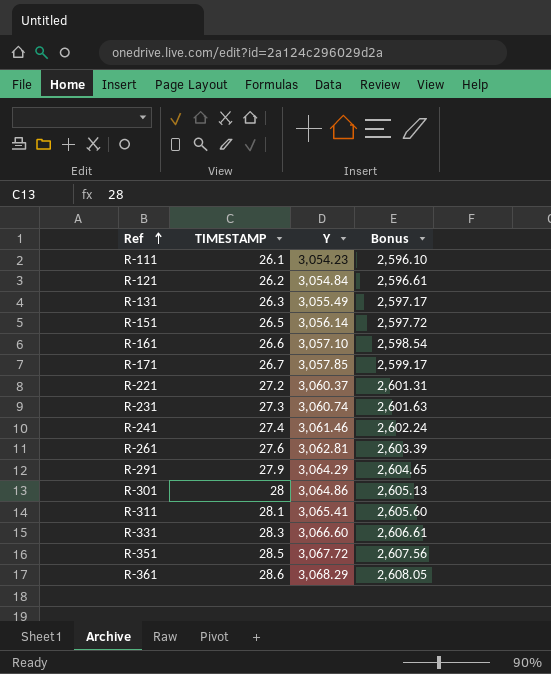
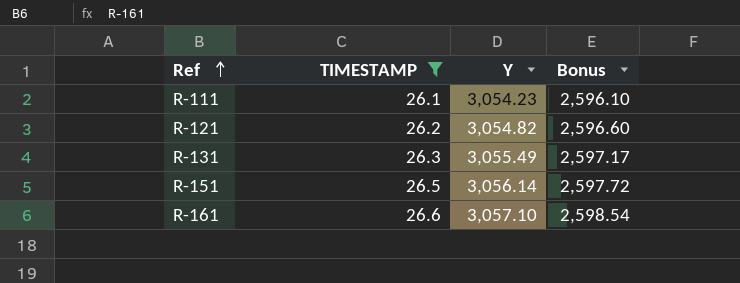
filter: none -> TIMESTAMP <= 26.6
R-121 | Y: 3,054.84 -> 3,054.82
R-121 | Bonus: 2,596.61 -> 2,596.60

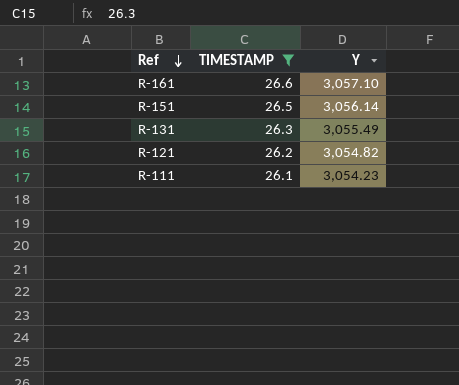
row order: Ref ascending -> Ref descending
column Bonus | formula: [Y] * 0.85 -> none

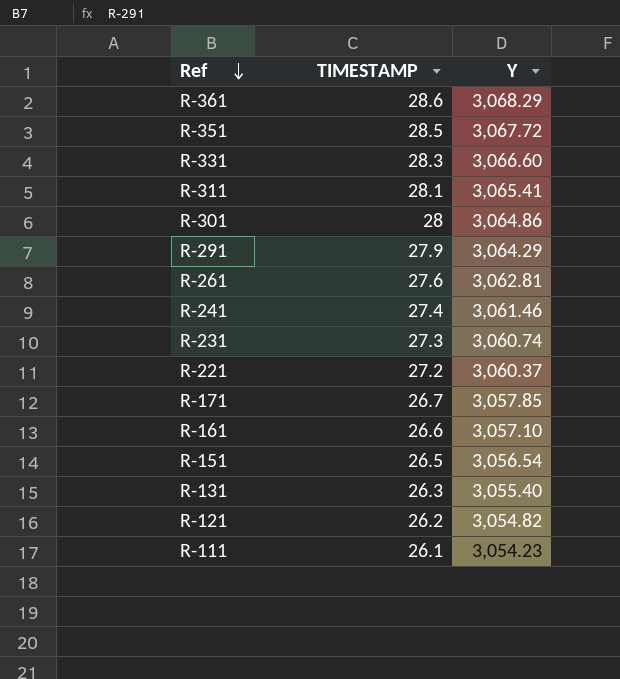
filter: TIMESTAMP <= 26.6 -> none
R-151 | Y: 3,056.14 -> 3,056.54
R-131 | Y: 3,055.49 -> 3,055.40

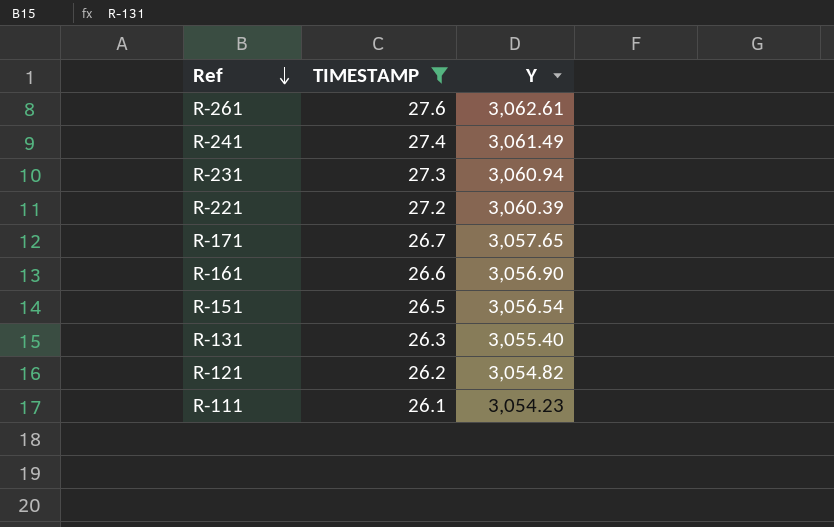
filter: none -> TIMESTAMP <= 27.6
R-261 | Y: 3,062.81 -> 3,062.61
R-241 | Y: 3,061.46 -> 3,061.49
R-231 | Y: 3,060.74 -> 3,060.94
R-221 | Y: 3,060.37 -> 3,060.39
R-171 | Y: 3,057.85 -> 3,057.65
R-161 | Y: 3,057.10 -> 3,056.90

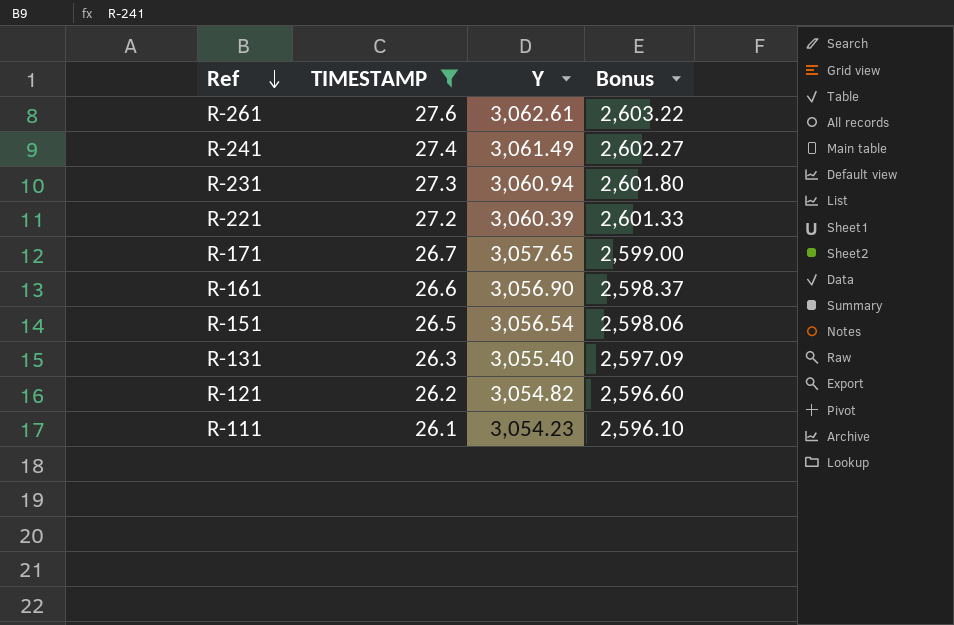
column Bonus | formula: none -> [Y] * 0.85

